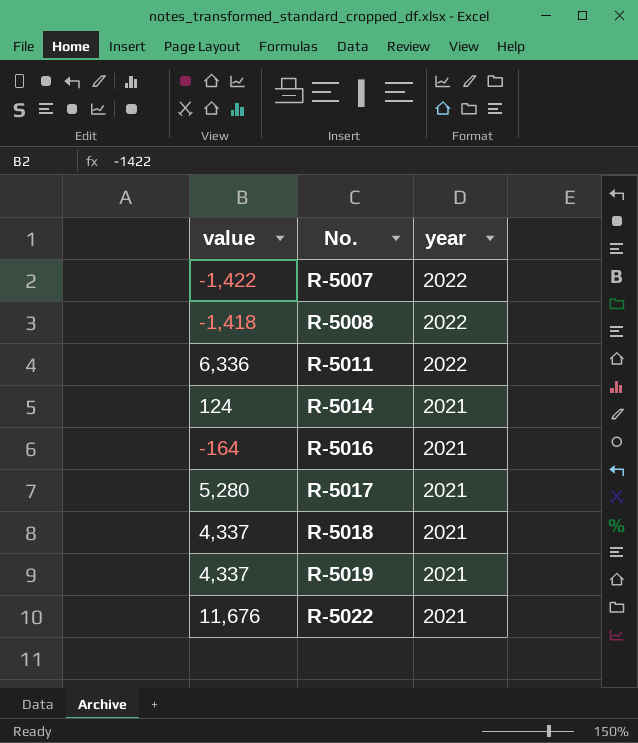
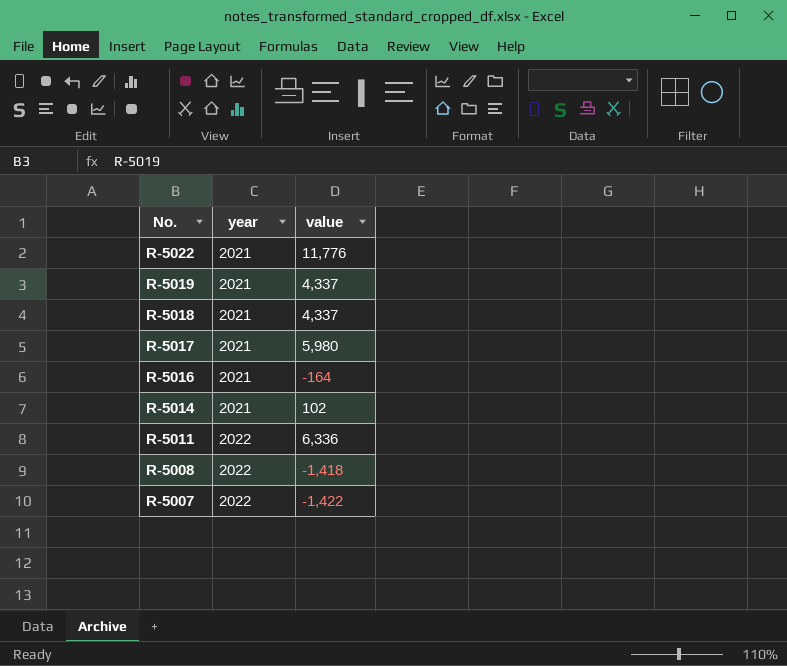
row order: No. ascending -> No. descending
column value | position: 1 -> 3
R-5022 | value: 11,676 -> 11,776
R-5017 | value: 5,280 -> 5,980
R-5014 | value: 124 -> 102

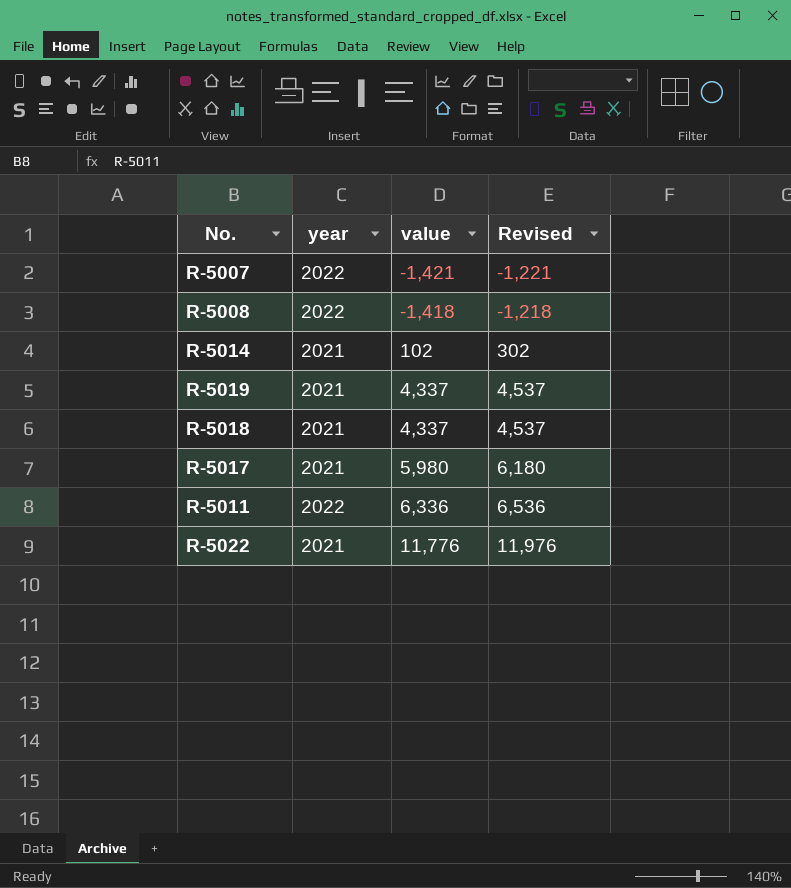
row order: No. descending -> value ascending
column Revised | formula: none -> [value] + 200
row R-5016: 2021 | -164 -> none
R-5007 | value: -1,422 -> -1,421

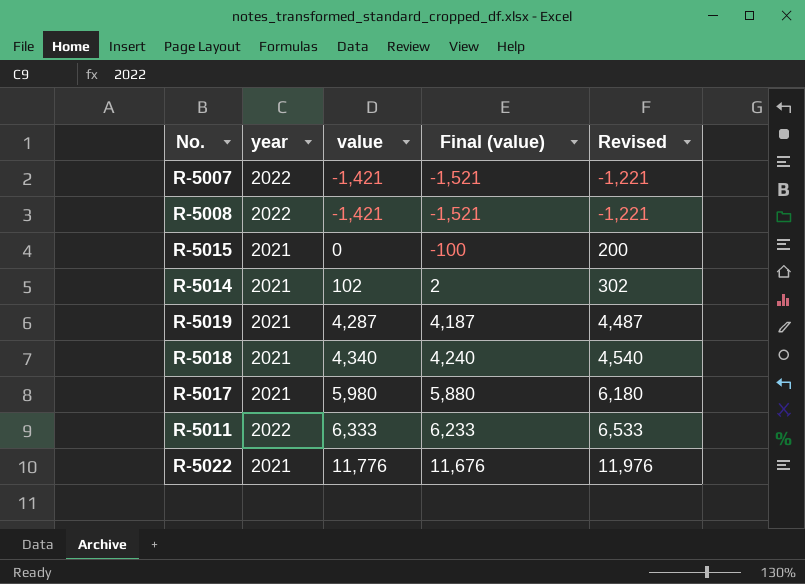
column Final (value) | formula: none -> [value] - 100
R-5008 | value: -1,418 -> -1,421
R-5008 | Revised: -1,218 -> -1,221
row R-5015: none -> 2021 | 0 | -100 | 200
R-5019 | value: 4,337 -> 4,287
R-5019 | Revised: 4,537 -> 4,487
R-5018 | value: 4,337 -> 4,340
R-5018 | Revised: 4,537 -> 4,540
R-5011 | value: 6,336 -> 6,333
R-5011 | Revised: 6,536 -> 6,533

